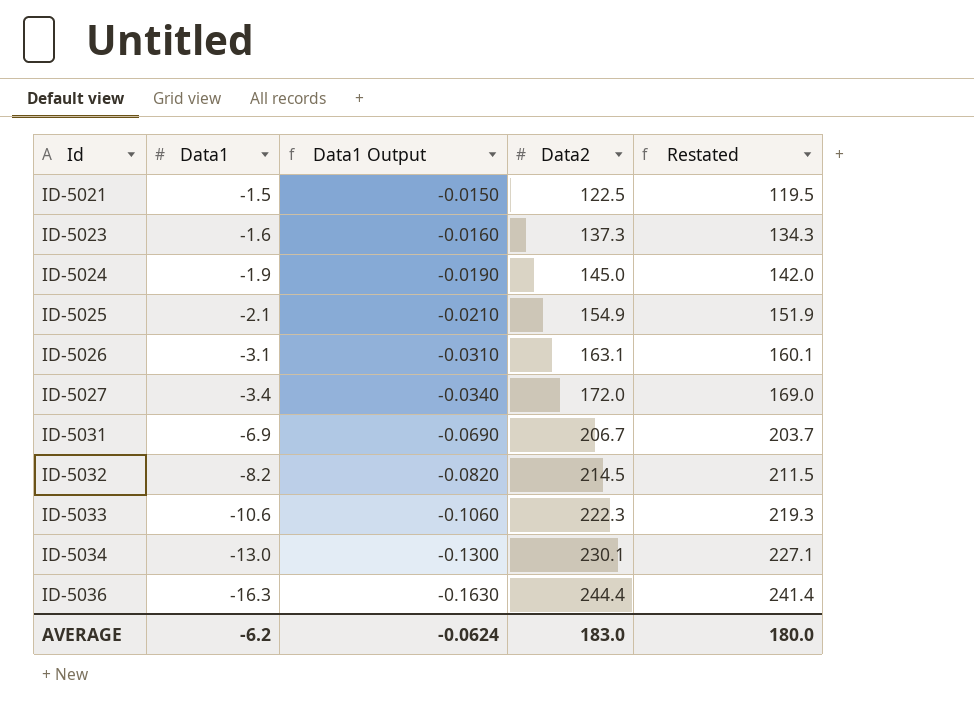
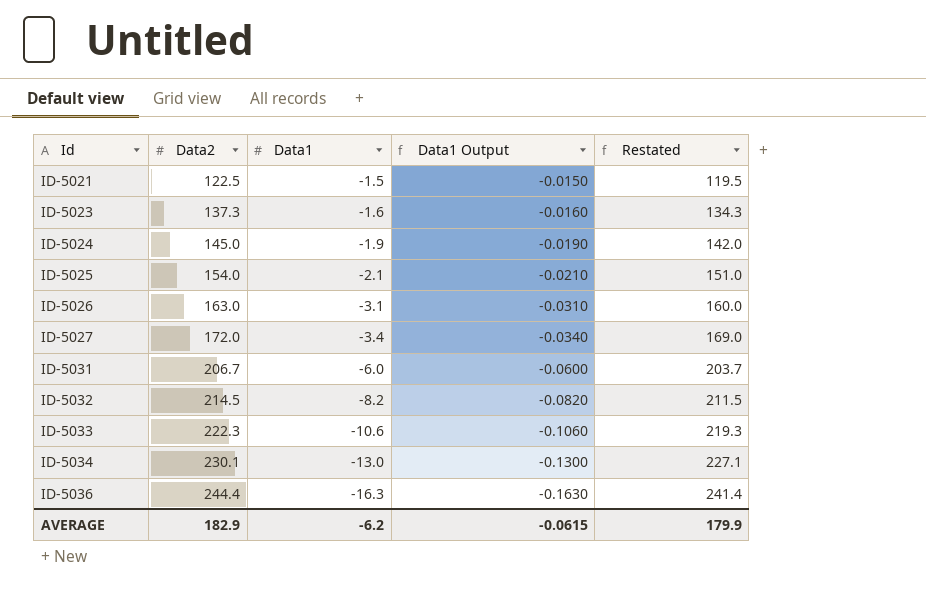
column Data2 | position: 4 -> 2
ID-5025 | Data2: 154.9 -> 154.0
ID-5025 | Restated: 151.9 -> 151.0
ID-5026 | Data2: 163.1 -> 163.0
ID-5026 | Restated: 160.1 -> 160.0
ID-5031 | Data1: -6.9 -> -6.0
ID-5031 | Data1 Output: -0.0690 -> -0.0600
AVERAGE | Data2: 183.0 -> 182.9
AVERAGE | Data1 Output: -0.0624 -> -0.0615
AVERAGE | Restated: 180.0 -> 179.9

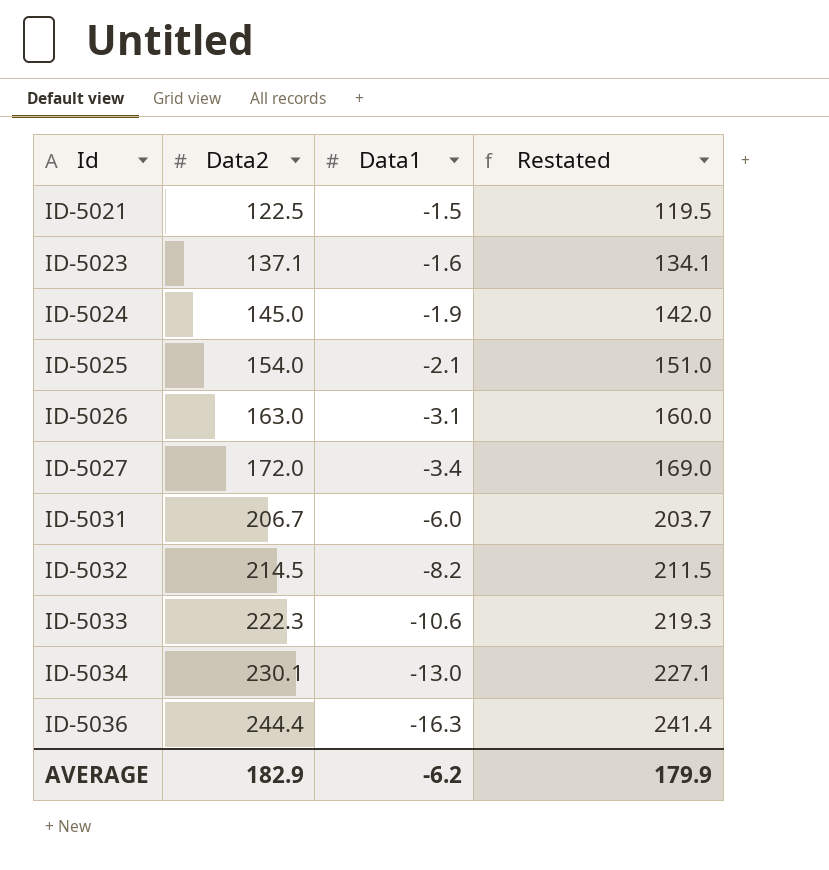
column Data1 Output | formula: [Data1] * 0.01 -> none
ID-5023 | Data2: 137.3 -> 137.1
ID-5023 | Restated: 134.3 -> 134.1

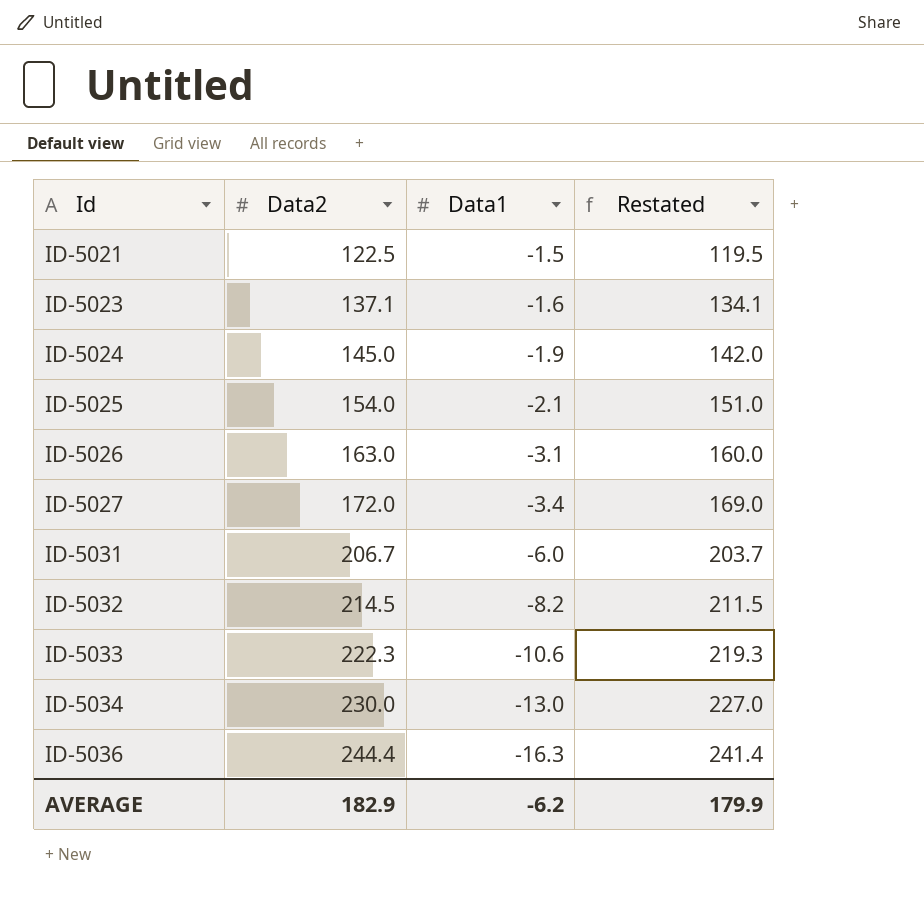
ID-5034 | Data2: 230.1 -> 230.0
ID-5034 | Restated: 227.1 -> 227.0

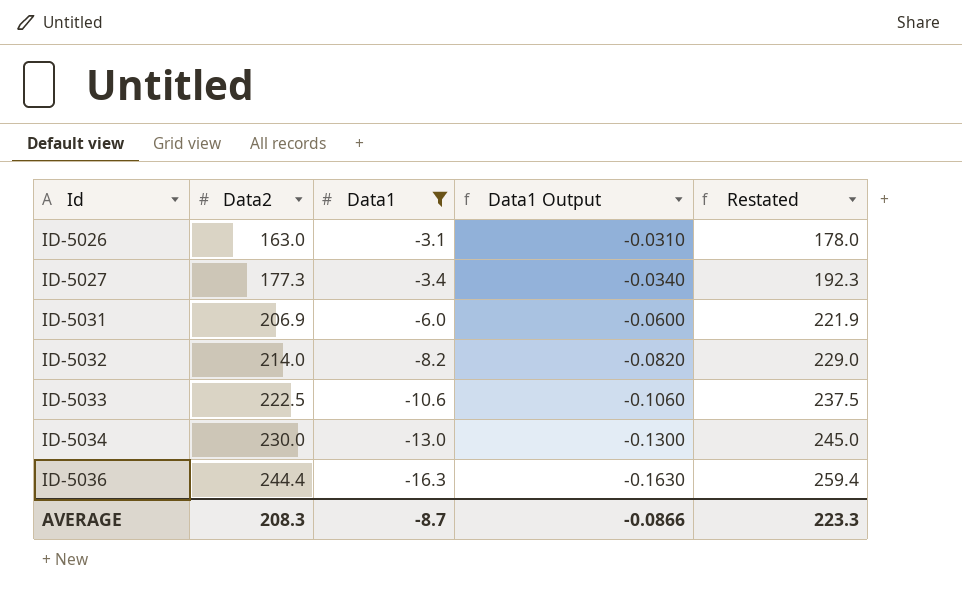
filter: none -> Data1 <= -3.1
column Data1 Output | formula: none -> [Data1] * 0.01
column Restated | formula: [Data2] - 3 -> [Data2] + 15
ID-5027 | Data2: 172.0 -> 177.3
ID-5031 | Data2: 206.7 -> 206.9
ID-5032 | Data2: 214.5 -> 214.0
ID-5033 | Data2: 222.3 -> 222.5
AVERAGE | Data2: 182.9 -> 208.3
AVERAGE | Data1: -6.2 -> -8.7
AVERAGE | Restated: 179.9 -> 223.3

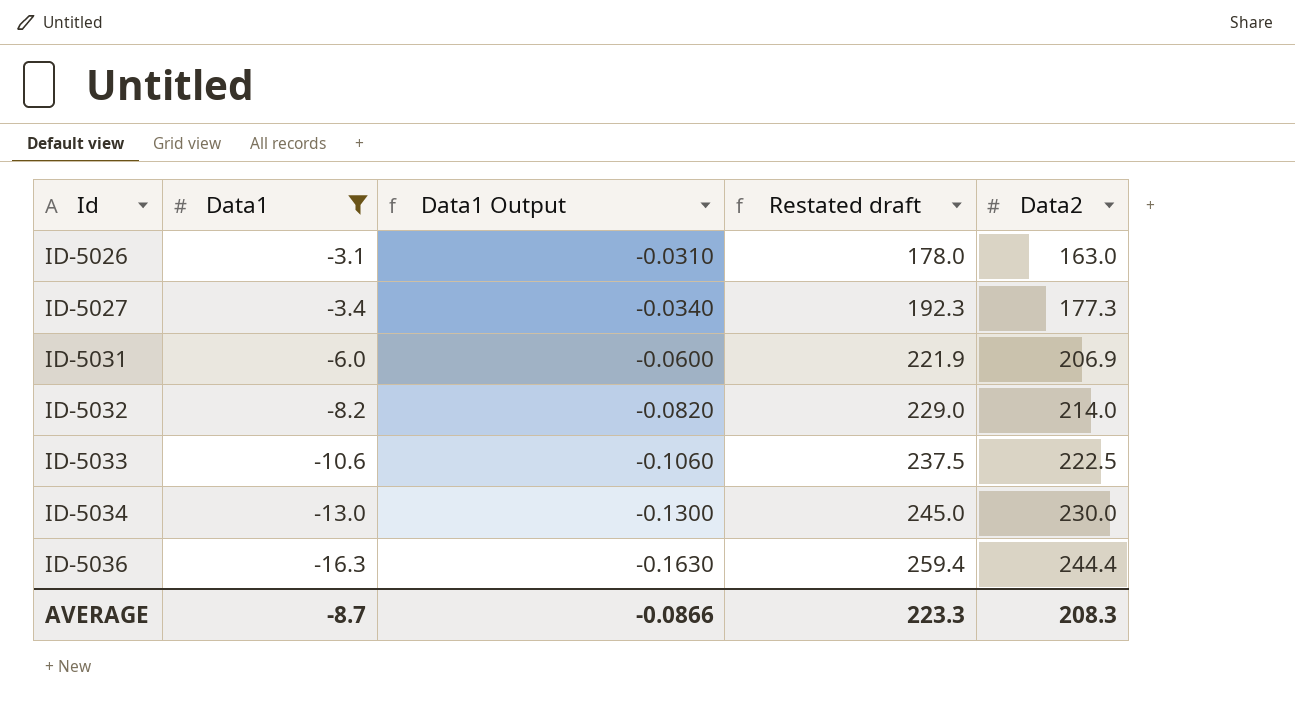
column name: Restated -> Restated draft
column Data2 | position: 2 -> 5

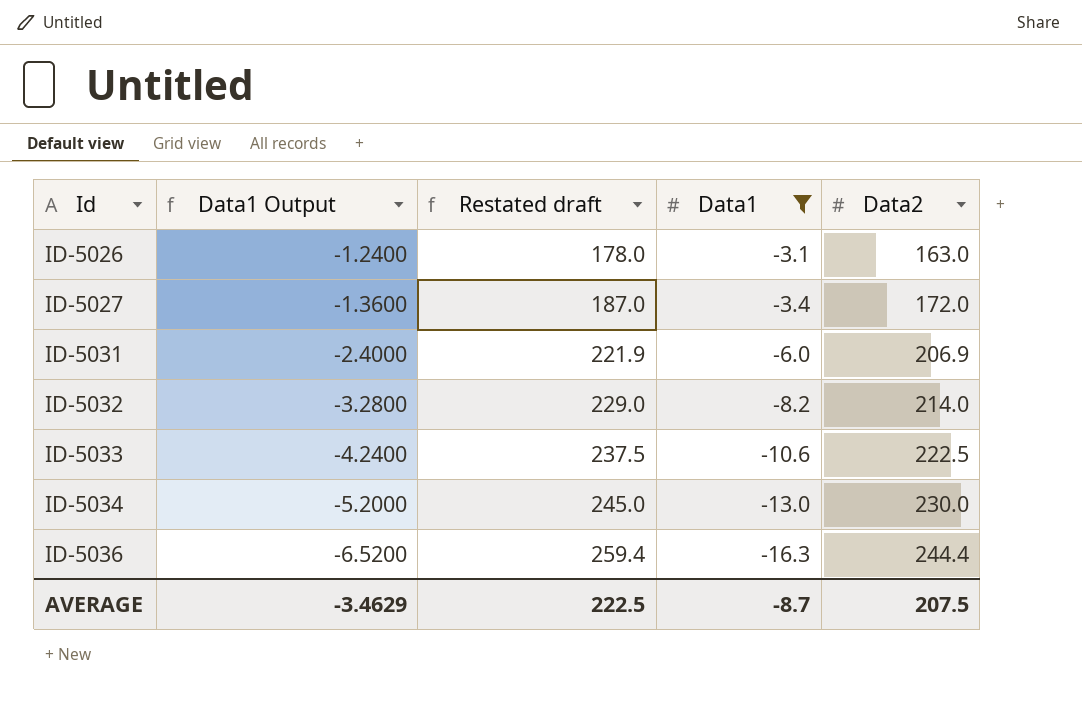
column Data1 Output | formula: [Data1] * 0.01 -> [Data1] * 0.4
column Data1 | position: 2 -> 4
ID-5027 | Restated draft: 192.3 -> 187.0
ID-5027 | Data2: 177.3 -> 172.0
AVERAGE | Data1 Output: -0.0866 -> -3.4629
AVERAGE | Restated draft: 223.3 -> 222.5
AVERAGE | Data2: 208.3 -> 207.5

